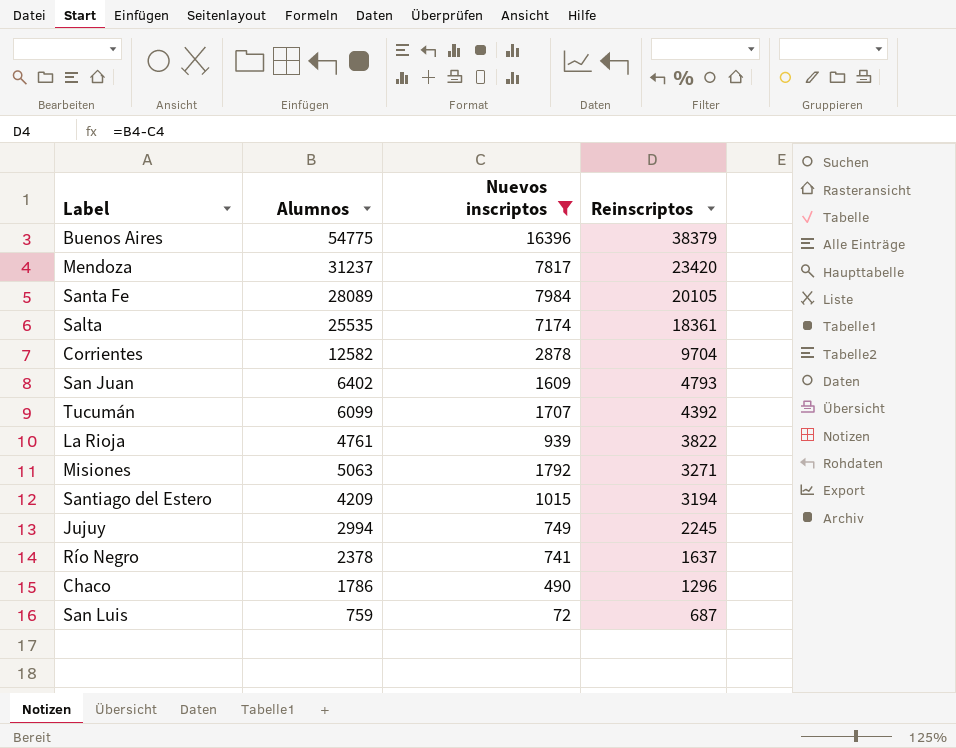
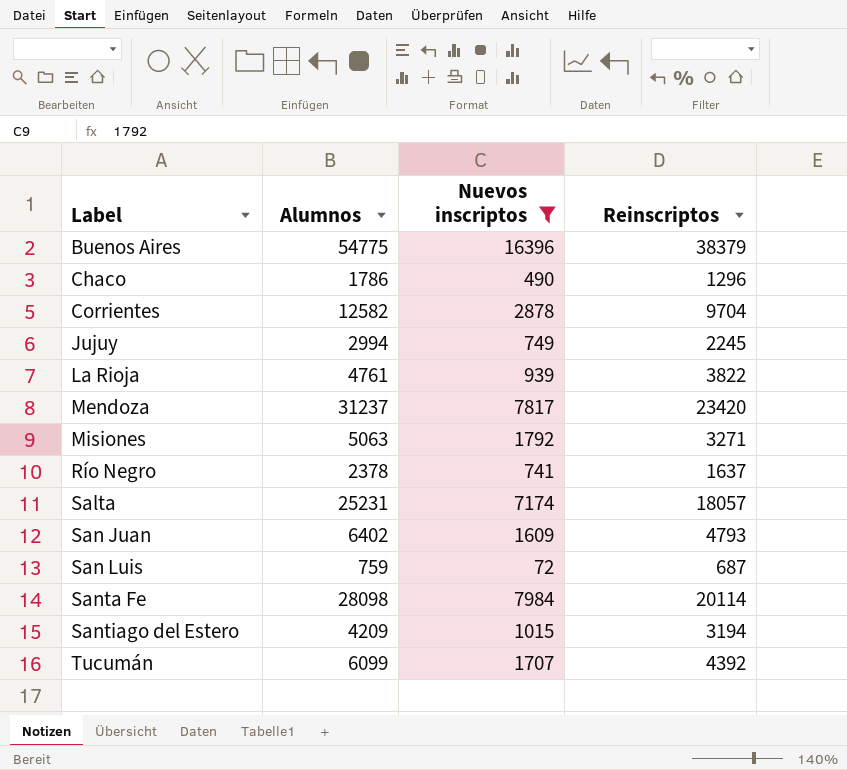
row order: Reinscriptos descending -> Label ascending
Salta | Alumnos: 25535 -> 25231
Salta | Reinscriptos: 18361 -> 18057
Santa Fe | Alumnos: 28089 -> 28098
Santa Fe | Reinscriptos: 20105 -> 20114

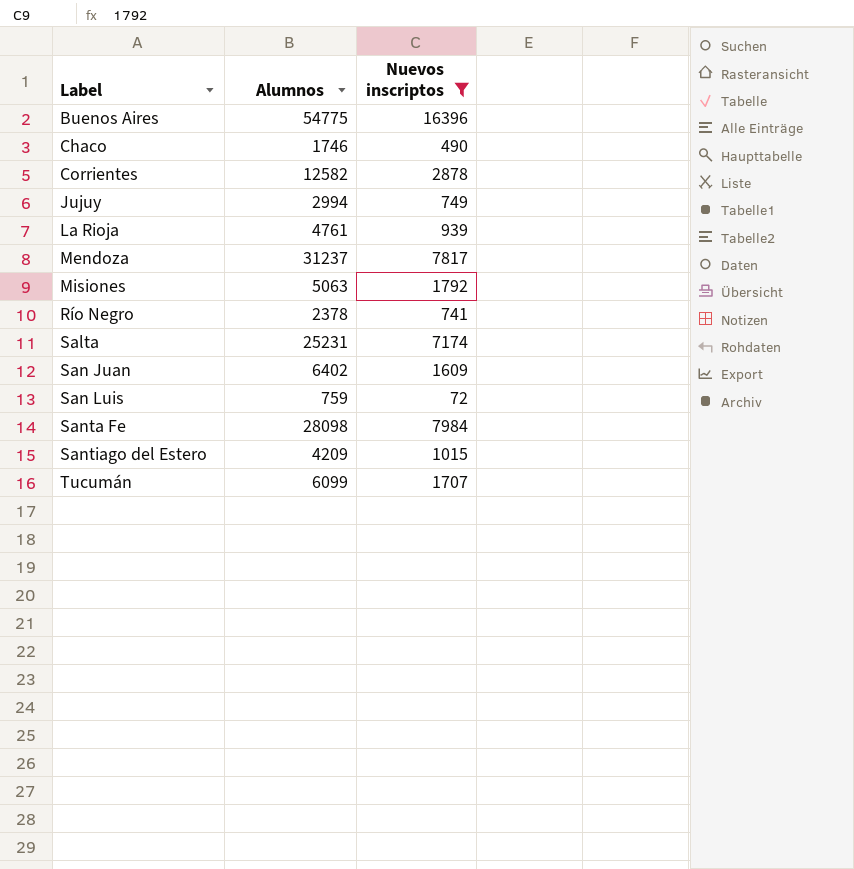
column Reinscriptos | formula: [Alumnos] - [Nuevos inscriptos] -> none
Chaco | Alumnos: 1786 -> 1746

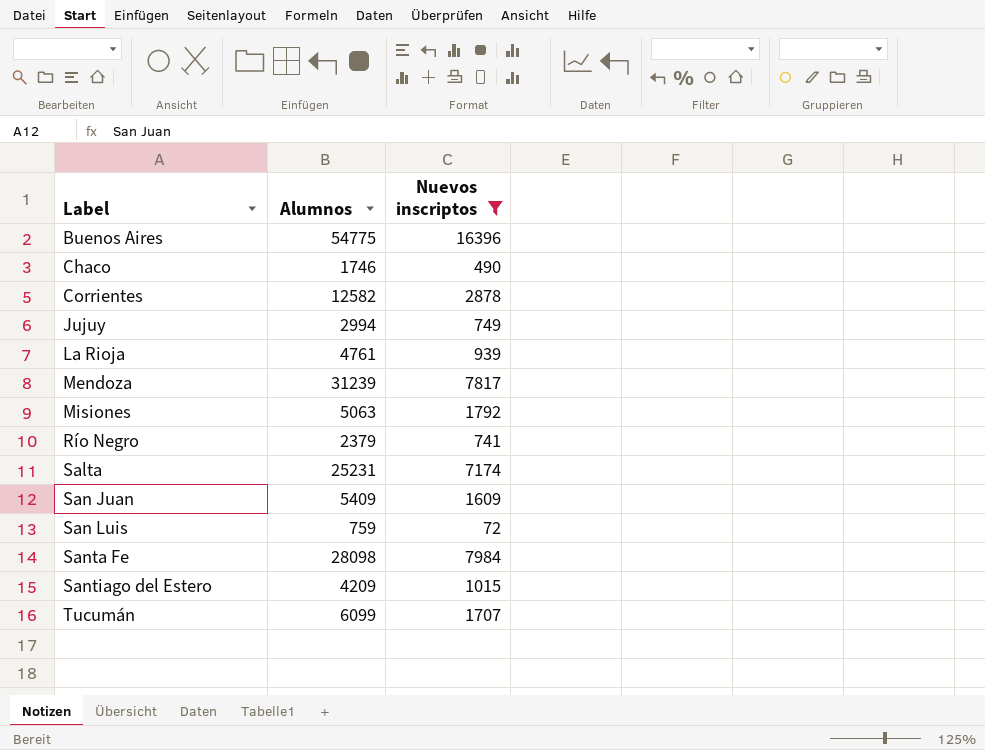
Mendoza | Alumnos: 31237 -> 31239
Río Negro | Alumnos: 2378 -> 2379
San Juan | Alumnos: 6402 -> 5409

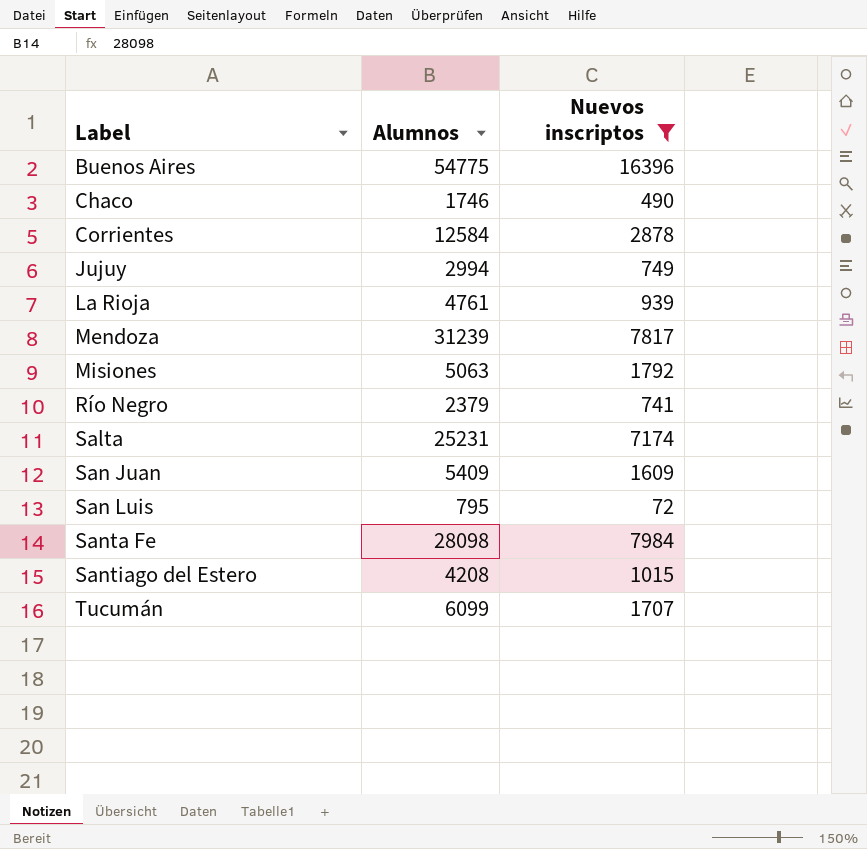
Corrientes | Alumnos: 12582 -> 12584
San Luis | Alumnos: 759 -> 795
Santiago del Estero | Alumnos: 4209 -> 4208

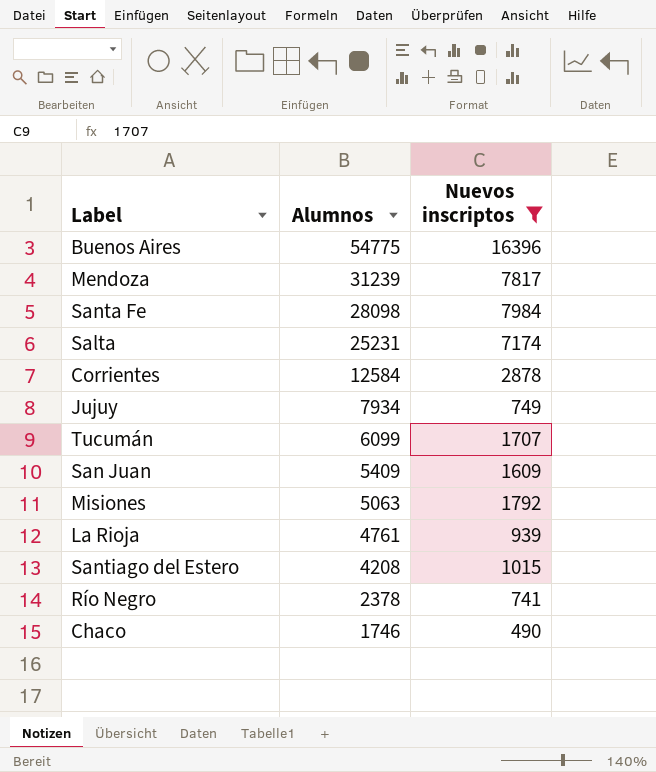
row order: Label ascending -> Alumnos descending
row San Luis: 795 | 72 -> none
Jujuy | Alumnos: 2994 -> 7934
Río Negro | Alumnos: 2379 -> 2378

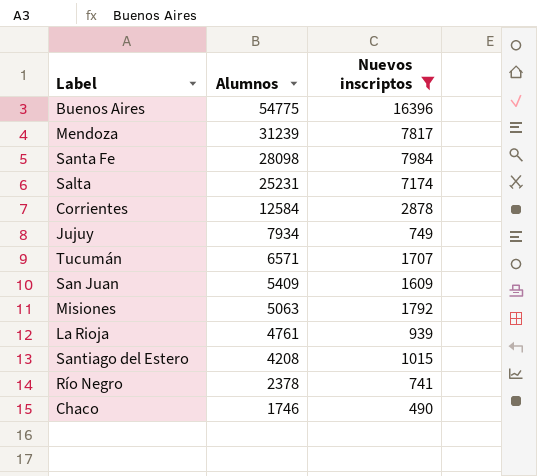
Tucumán | Alumnos: 6099 -> 6571

